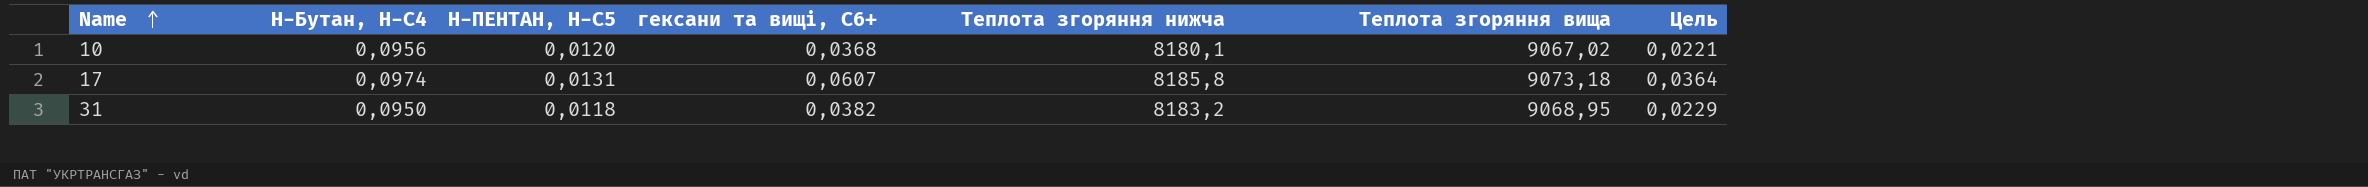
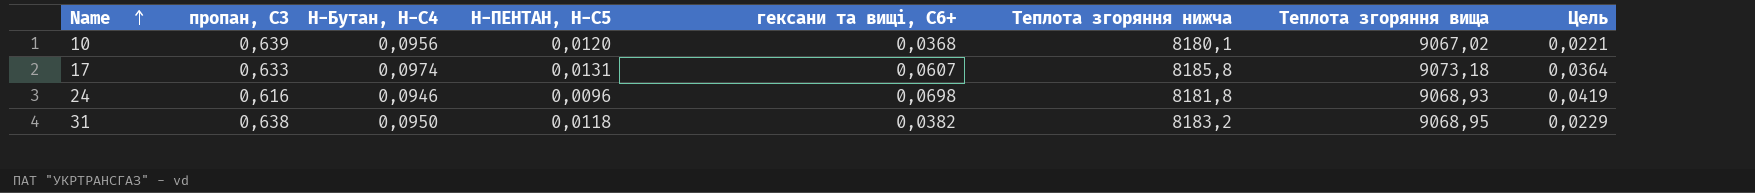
column пропан, С3 | position: none -> 2
row 24: none -> 0,616 | 0,0946 | 0,0096 | 0,0698 | 8181,8 | 9068,93 | 0,0419

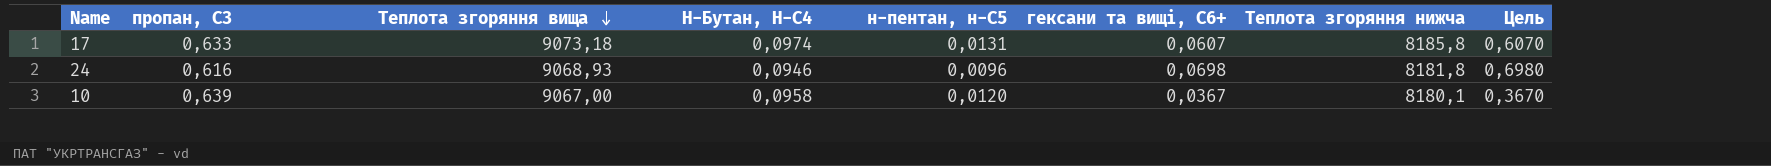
row order: Name ascending -> Теплота згоряння вища descending
column Теплота згоряння вища | position: 7 -> 3
column name: Н-ПЕНТАН, Н-С5 -> н-пентан, н-С5
column Цель | formula: [гексани та вищі, С6+] * 0,6 -> [гексани та вищі, С6+] * 10
row 31: 0,638 | 0,0950 | 0,0118 | 0,0382 | 8183,2 | 9068,95 | 0,0229 -> none
10 | Теплота згоряння вища: 9067,02 -> 9067,00
10 | Н-Бутан, Н-С4: 0,0956 -> 0,0958
10 | гексани та вищі, С6+: 0,0368 -> 0,0367

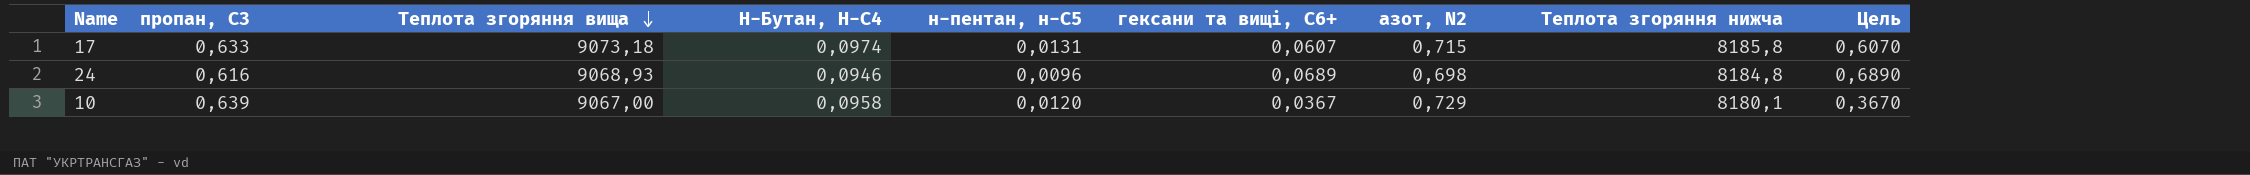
column азот, N2 | position: none -> 7
24 | гексани та вищі, С6+: 0,0698 -> 0,0689
24 | Теплота згоряння нижча: 8181,8 -> 8184,8
24 | Цель: 0,6980 -> 0,6890

